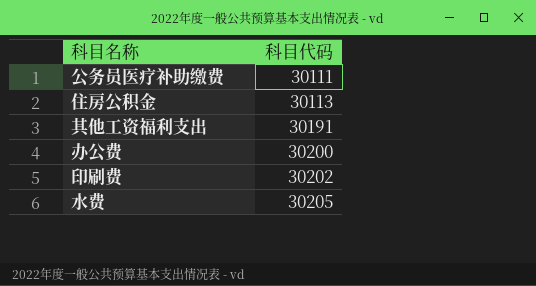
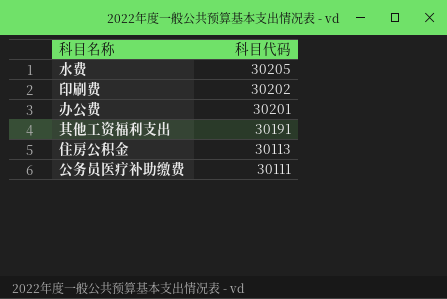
row order: 科目代码 ascending -> 科目代码 descending
办公费 | 科目代码: 30200 -> 30201

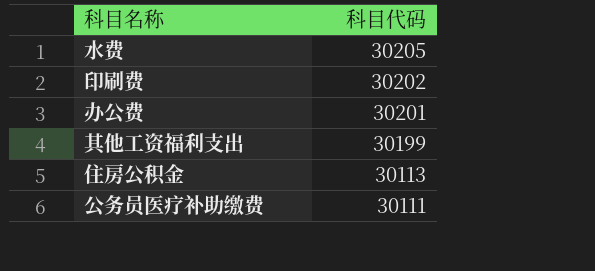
其他工资福利支出 | 科目代码: 30191 -> 30199

